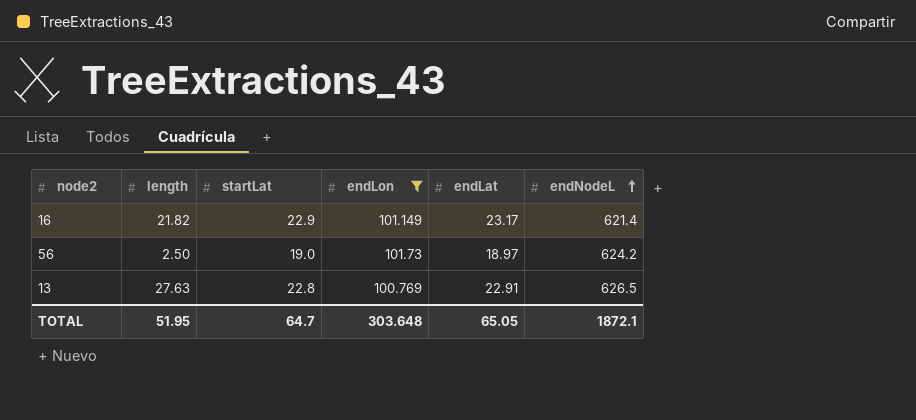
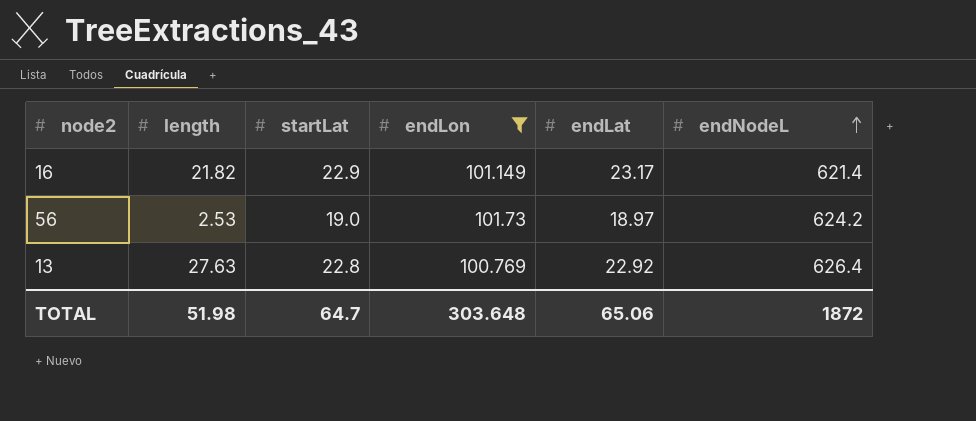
56 | length: 2.50 -> 2.53
13 | endLat: 22.91 -> 22.92
13 | endNodeL: 626.5 -> 626.4
TOTAL | length: 51.95 -> 51.98
TOTAL | endLat: 65.05 -> 65.06
TOTAL | endNodeL: 1872.1 -> 1872

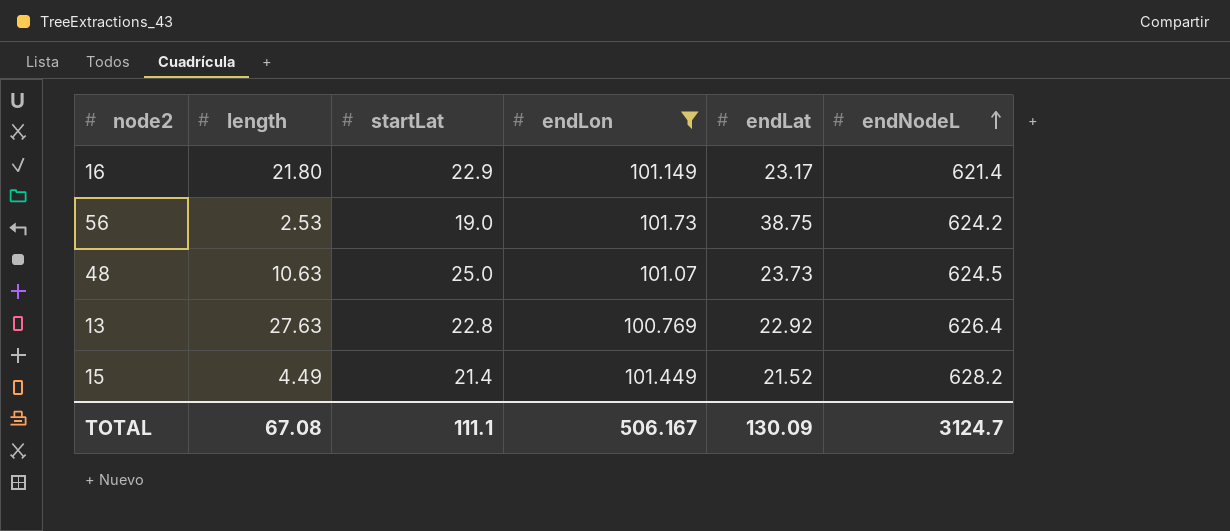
16 | length: 21.82 -> 21.80
56 | endLat: 18.97 -> 38.75
row 48: none -> 10.63 | 25.0 | 101.07 | 23.73 | 624.5
row 15: none -> 4.49 | 21.4 | 101.449 | 21.52 | 628.2
TOTAL | length: 51.98 -> 67.08
TOTAL | startLat: 64.7 -> 111.1
TOTAL | endLon: 303.648 -> 506.167
TOTAL | endLat: 65.06 -> 130.09
TOTAL | endNodeL: 1872 -> 3124.7

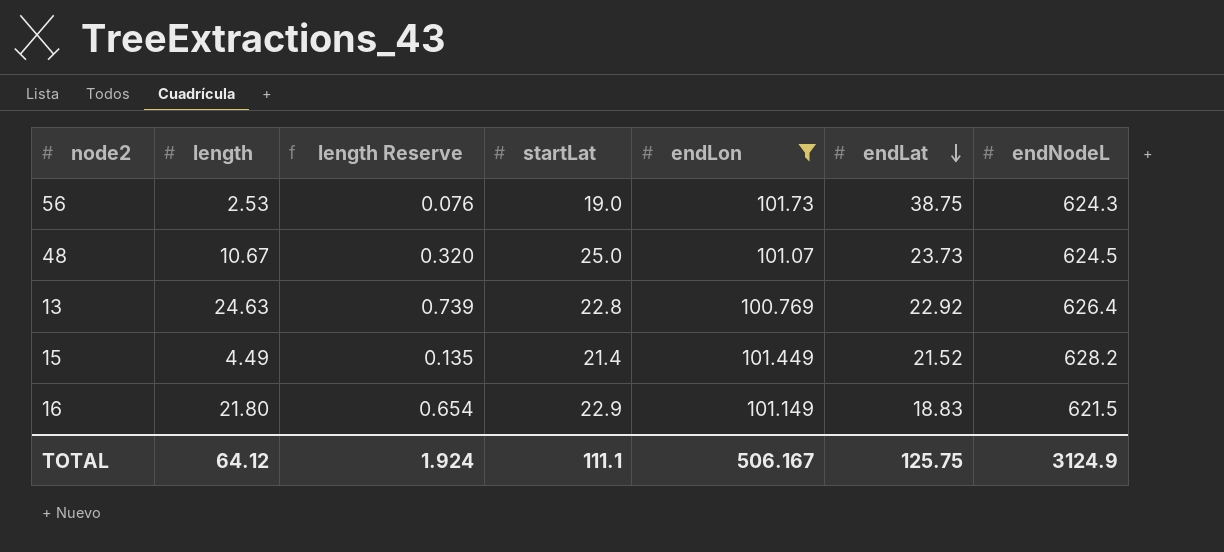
row order: endNodeL ascending -> endLat descending
column length Reserve | formula: none -> [length] * 0.03
56 | endNodeL: 624.2 -> 624.3
48 | length: 10.63 -> 10.67
13 | length: 27.63 -> 24.63
16 | endLat: 23.17 -> 18.83
16 | endNodeL: 621.4 -> 621.5
TOTAL | length: 67.08 -> 64.12
TOTAL | endLat: 130.09 -> 125.75
TOTAL | endNodeL: 3124.7 -> 3124.9

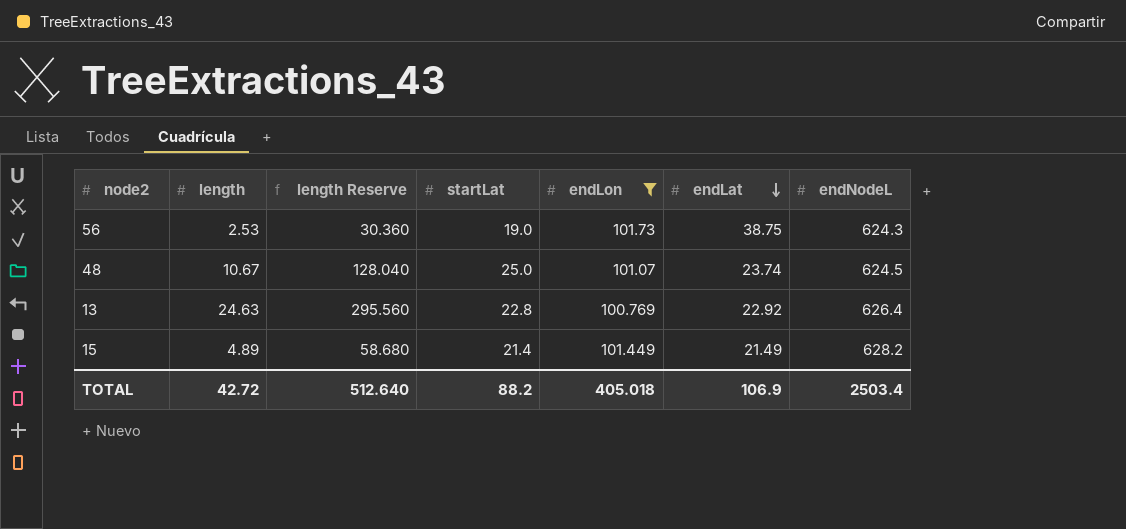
column length Reserve | formula: [length] * 0.03 -> [length] * 12
row 16: 21.80 | 0.654 | 22.9 | 101.149 | 18.83 | 621.5 -> none
48 | endLat: 23.73 -> 23.74
15 | length: 4.49 -> 4.89
15 | endLat: 21.52 -> 21.49
TOTAL | length: 64.12 -> 42.72
TOTAL | length Reserve: 1.924 -> 512.640
TOTAL | startLat: 111.1 -> 88.2
TOTAL | endLon: 506.167 -> 405.018
TOTAL | endLat: 125.75 -> 106.9
TOTAL | endNodeL: 3124.9 -> 2503.4

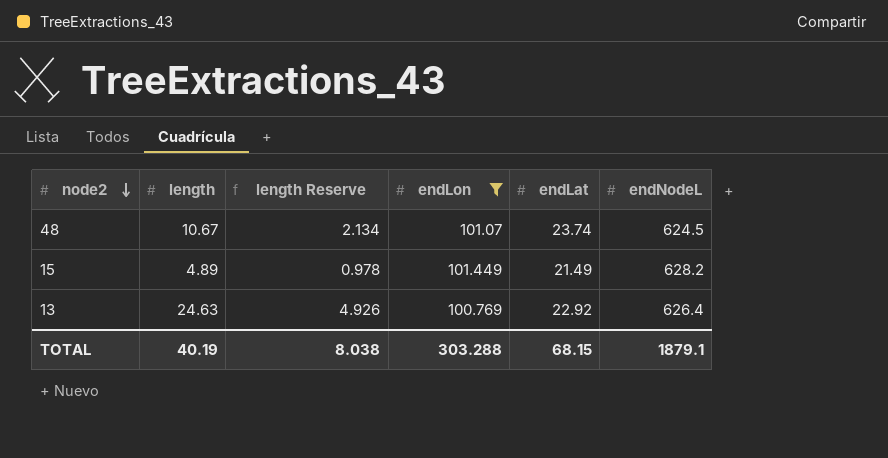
row order: endLat descending -> node2 descending
column startLat | position: 4 -> none
column length Reserve | formula: [length] * 12 -> [length] * 0.2
row 56: 2.53 | 30.360 | 19.0 | 101.73 | 38.75 | 624.3 -> none
TOTAL | length: 42.72 -> 40.19
TOTAL | length Reserve: 512.640 -> 8.038
TOTAL | endLon: 405.018 -> 303.288
TOTAL | endLat: 106.9 -> 68.15
TOTAL | endNodeL: 2503.4 -> 1879.1

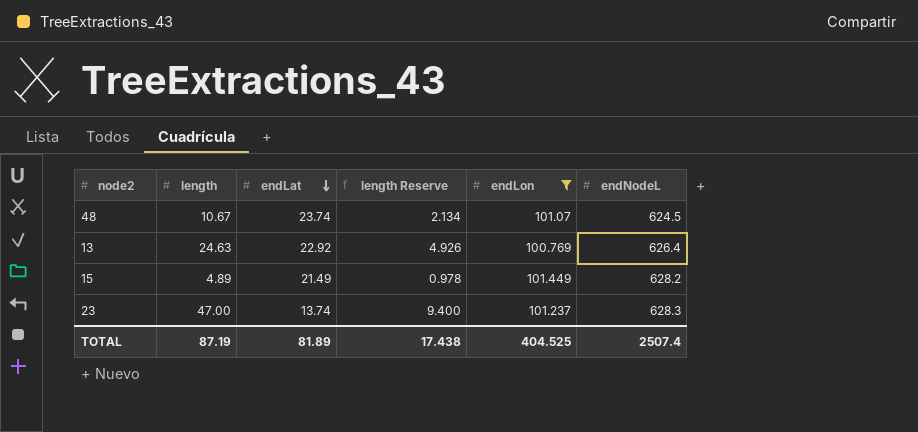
row order: node2 descending -> endLat descending
column endLat | position: 5 -> 3
row 23: none -> 47.00 | 13.74 | 9.400 | 101.237 | 628.3
TOTAL | length: 40.19 -> 87.19
TOTAL | endLat: 68.15 -> 81.89
TOTAL | length Reserve: 8.038 -> 17.438
TOTAL | endLon: 303.288 -> 404.525
TOTAL | endNodeL: 1879.1 -> 2507.4

